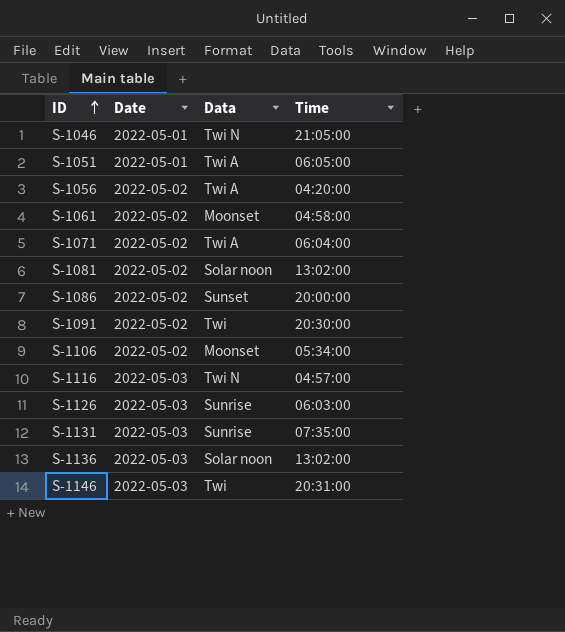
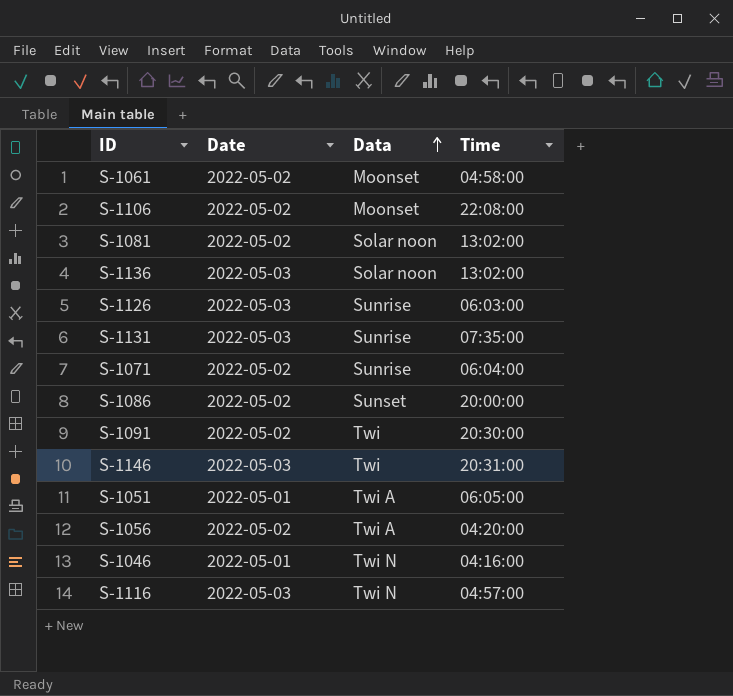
row order: ID ascending -> Data ascending
S-1106 | Time: 05:34:00 -> 22:08:00
S-1071 | Data: Twi A -> Sunrise
S-1046 | Time: 21:05:00 -> 04:16:00

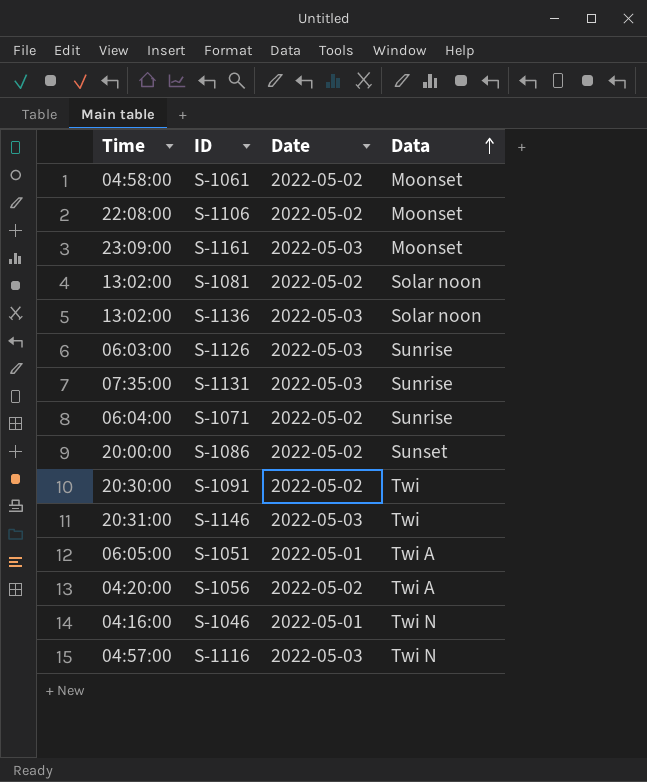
column Time | position: 4 -> 1
row S-1161: none -> 23:09:00 | 2022-05-03 | Moonset

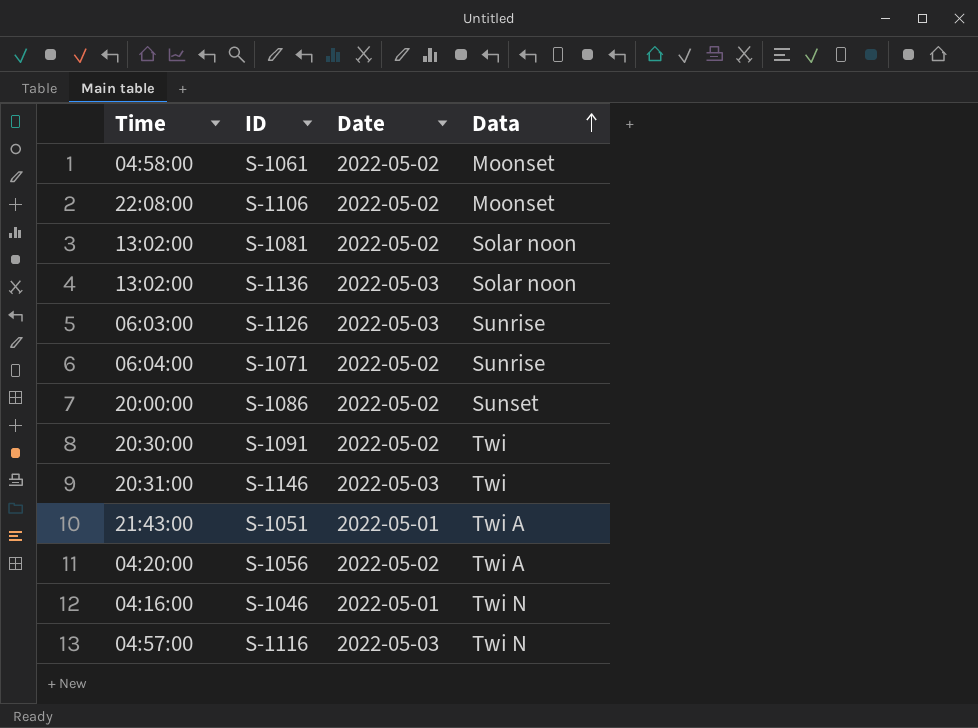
row S-1161: 23:09:00 | 2022-05-03 | Moonset -> none
row S-1131: 07:35:00 | 2022-05-03 | Sunrise -> none
S-1051 | Time: 06:05:00 -> 21:43:00

